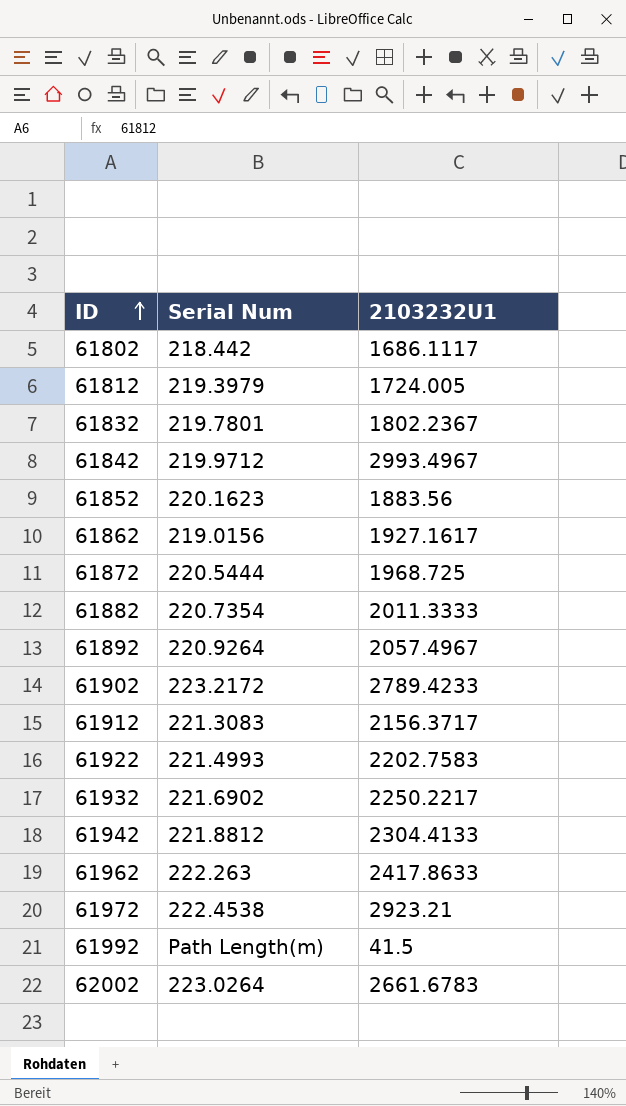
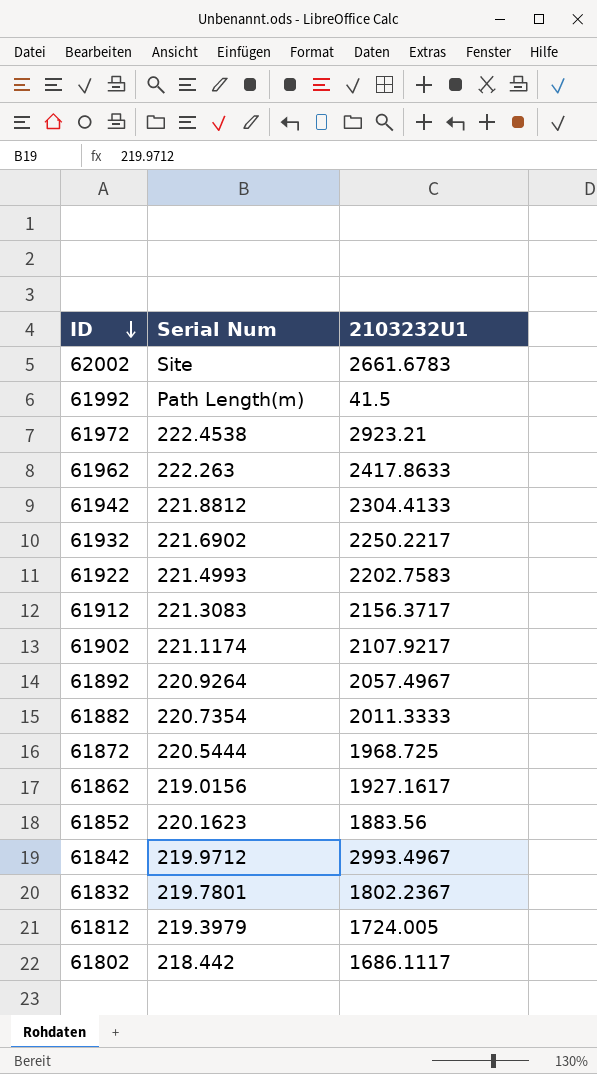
row order: ID ascending -> ID descending
62002 | Serial Num: 223.0264 -> Site
61902 | Serial Num: 223.2172 -> 221.1174
61902 | 2103232U1: 2789.4233 -> 2107.9217

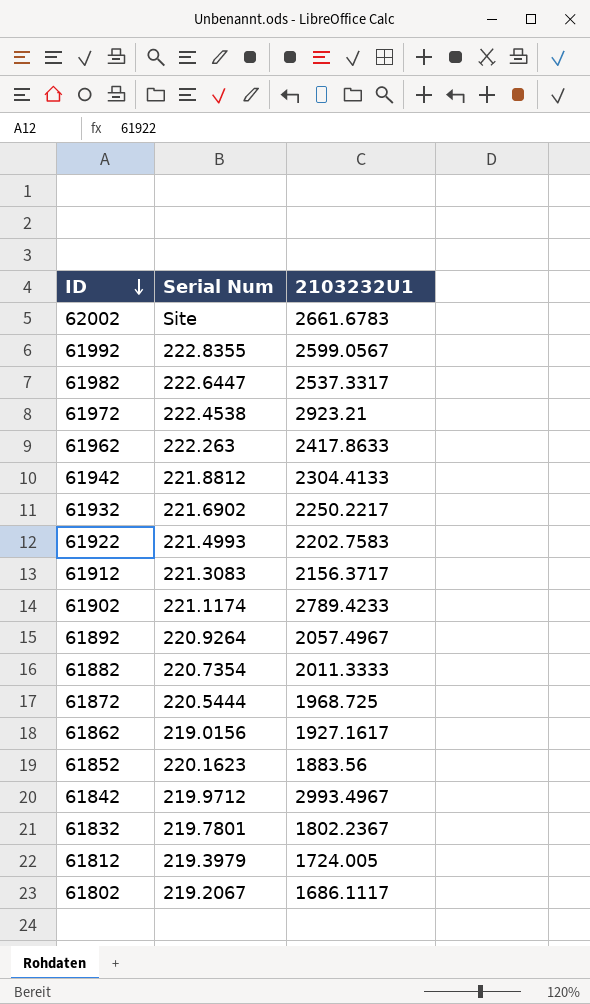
61992 | Serial Num: Path Length(m) -> 222.8355
61992 | 2103232U1: 41.5 -> 2599.0567
row 61982: none -> 222.6447 | 2537.3317
61902 | 2103232U1: 2107.9217 -> 2789.4233
61802 | Serial Num: 218.442 -> 219.2067

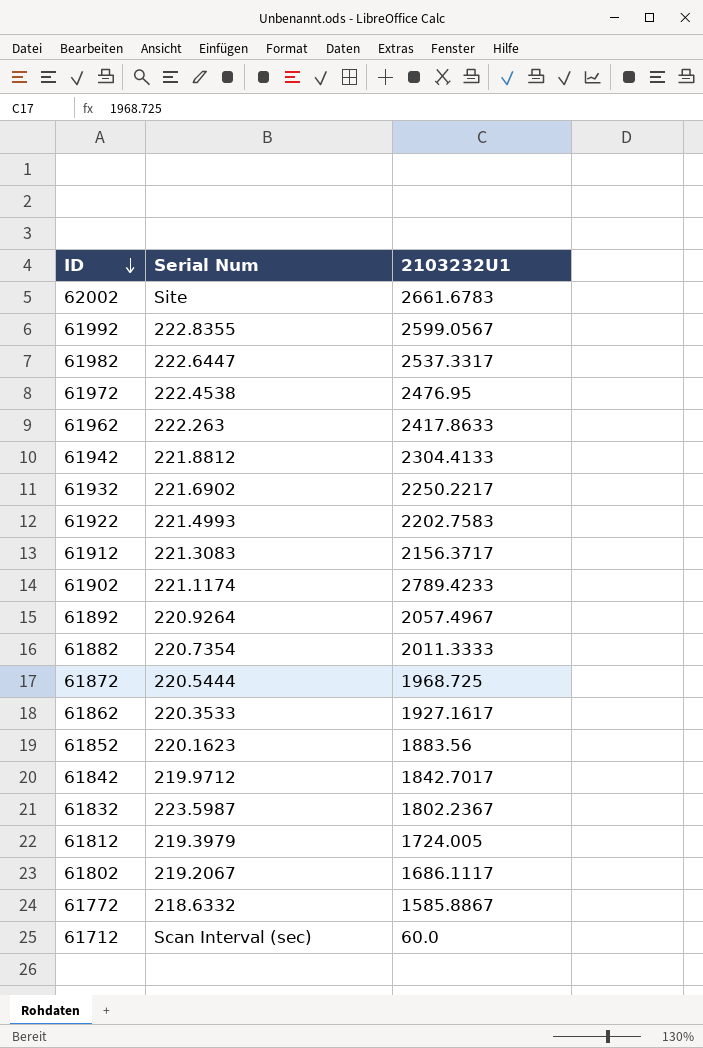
61972 | 2103232U1: 2923.21 -> 2476.95
61862 | Serial Num: 219.0156 -> 220.3533
61842 | 2103232U1: 2993.4967 -> 1842.7017
61832 | Serial Num: 219.7801 -> 223.5987
row 61772: none -> 218.6332 | 1585.8867
row 61712: none -> Scan Interval (sec) | 60.0

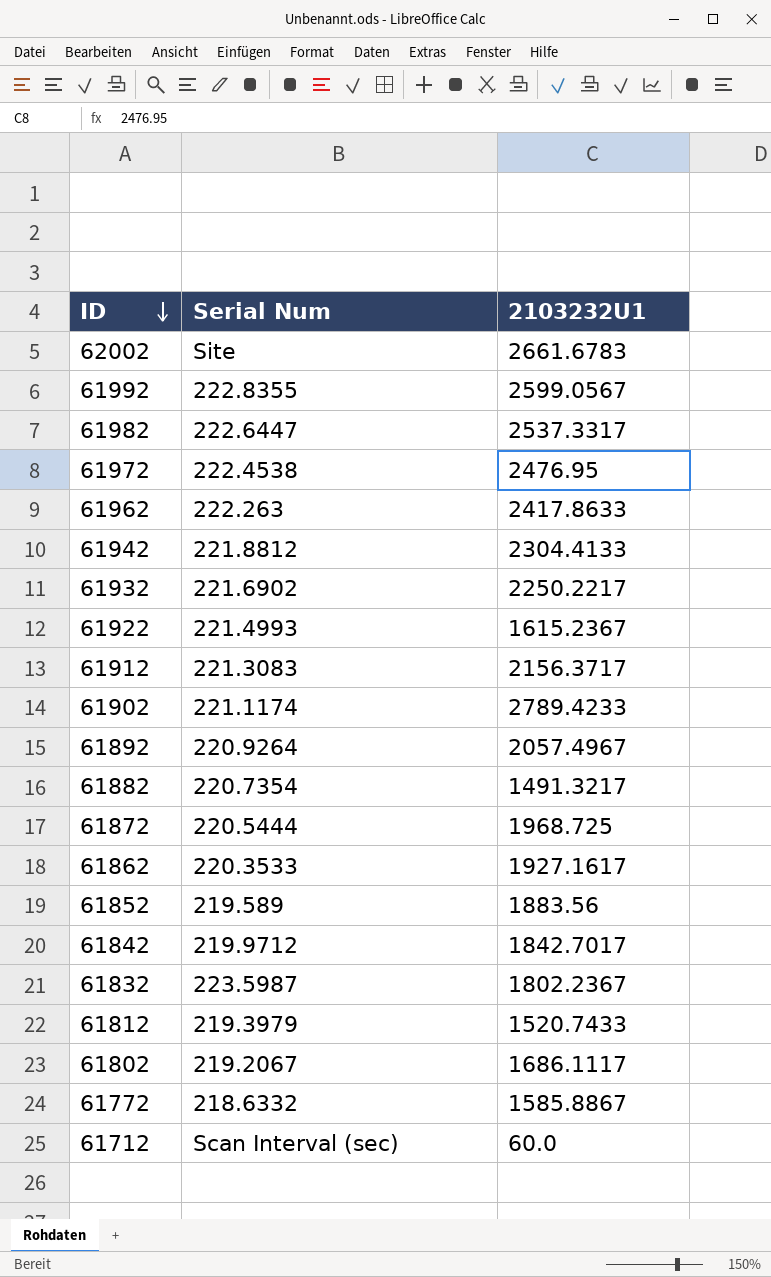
61922 | 2103232U1: 2202.7583 -> 1615.2367
61882 | 2103232U1: 2011.3333 -> 1491.3217
61852 | Serial Num: 220.1623 -> 219.589
61812 | 2103232U1: 1724.005 -> 1520.7433

